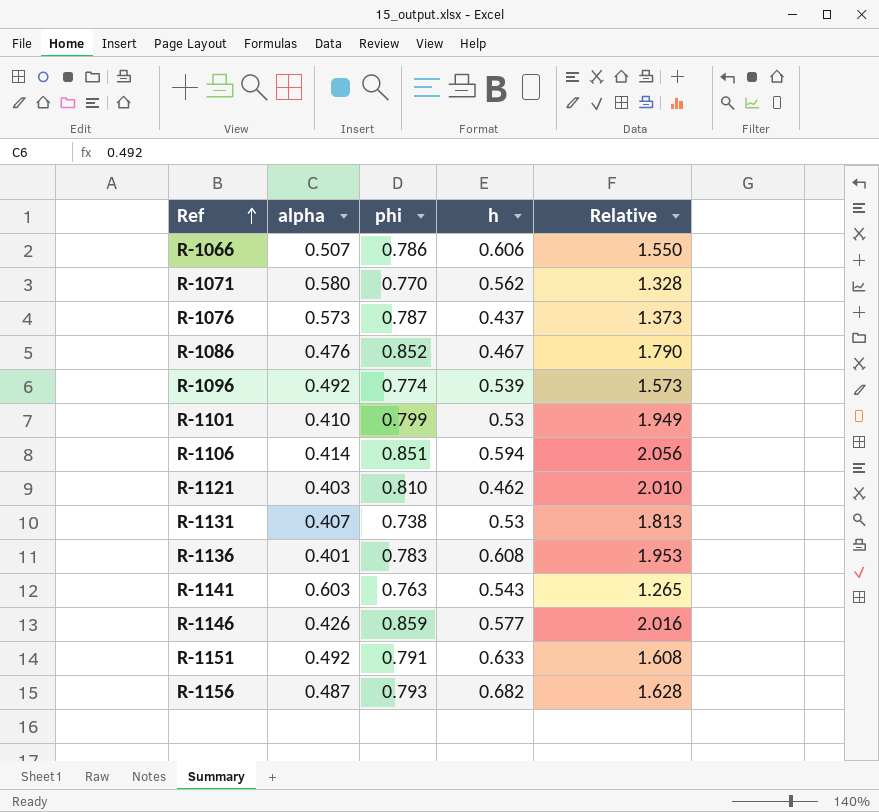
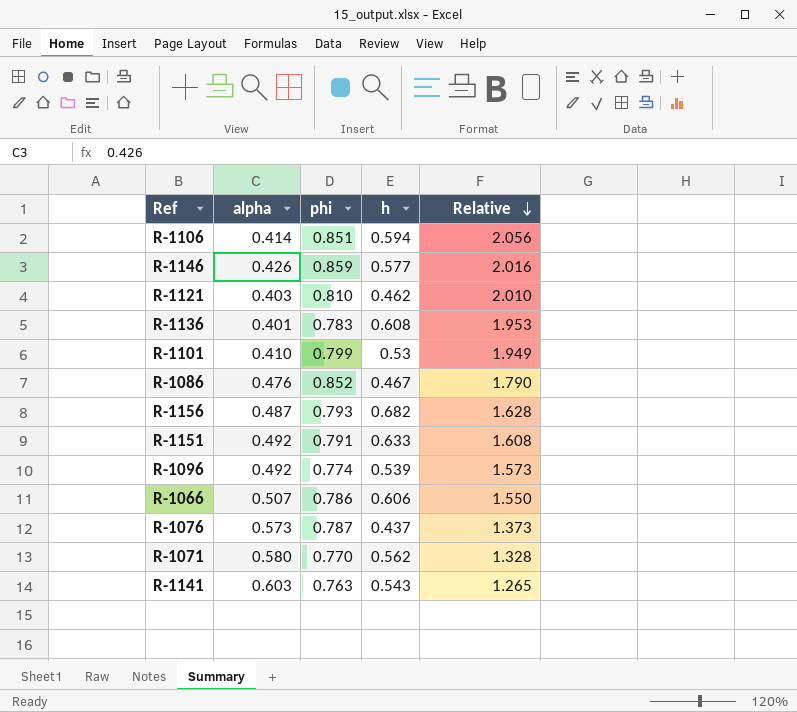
row order: Ref ascending -> Relative descending
row R-1131: 0.407 | 0.738 | 0.53 | 1.813 -> none

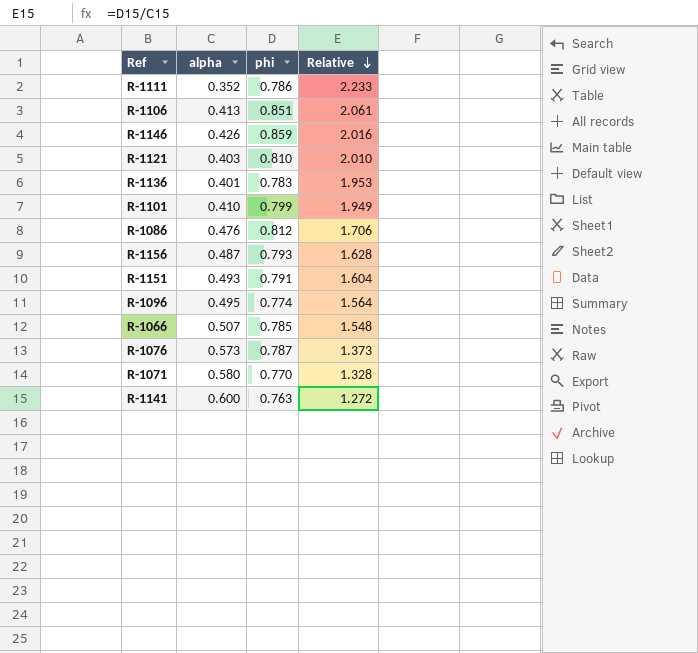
column h | position: 4 -> none
row R-1111: none -> 0.352 | 0.786 | 2.233
R-1106 | alpha: 0.414 -> 0.413
R-1106 | Relative: 2.056 -> 2.061
R-1086 | phi: 0.852 -> 0.812
R-1086 | Relative: 1.790 -> 1.706
R-1151 | alpha: 0.492 -> 0.493
R-1151 | Relative: 1.608 -> 1.604
R-1096 | alpha: 0.492 -> 0.495
R-1096 | Relative: 1.573 -> 1.564
R-1066 | phi: 0.786 -> 0.785
R-1066 | Relative: 1.550 -> 1.548
R-1141 | alpha: 0.603 -> 0.600
R-1141 | Relative: 1.265 -> 1.272

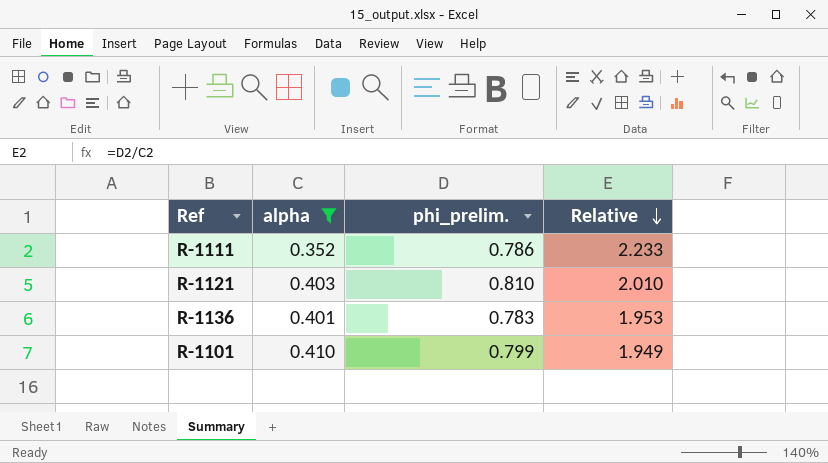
filter: none -> alpha <= 0.410
column name: phi -> phi_prelim.

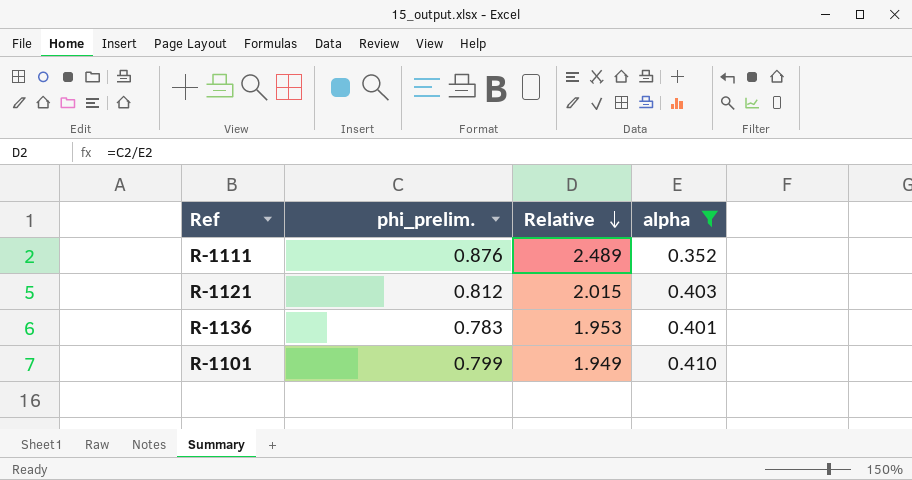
column alpha | position: 2 -> 4
R-1111 | phi_prelim.: 0.786 -> 0.876
R-1111 | Relative: 2.233 -> 2.489
R-1121 | phi_prelim.: 0.810 -> 0.812
R-1121 | Relative: 2.010 -> 2.015

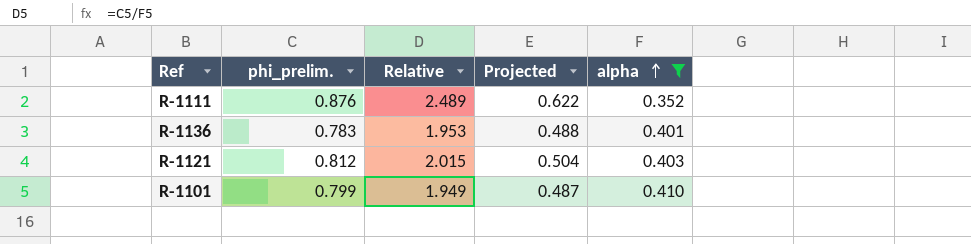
row order: Relative descending -> alpha ascending
column Projected | formula: none -> [Relative] * 0.25

